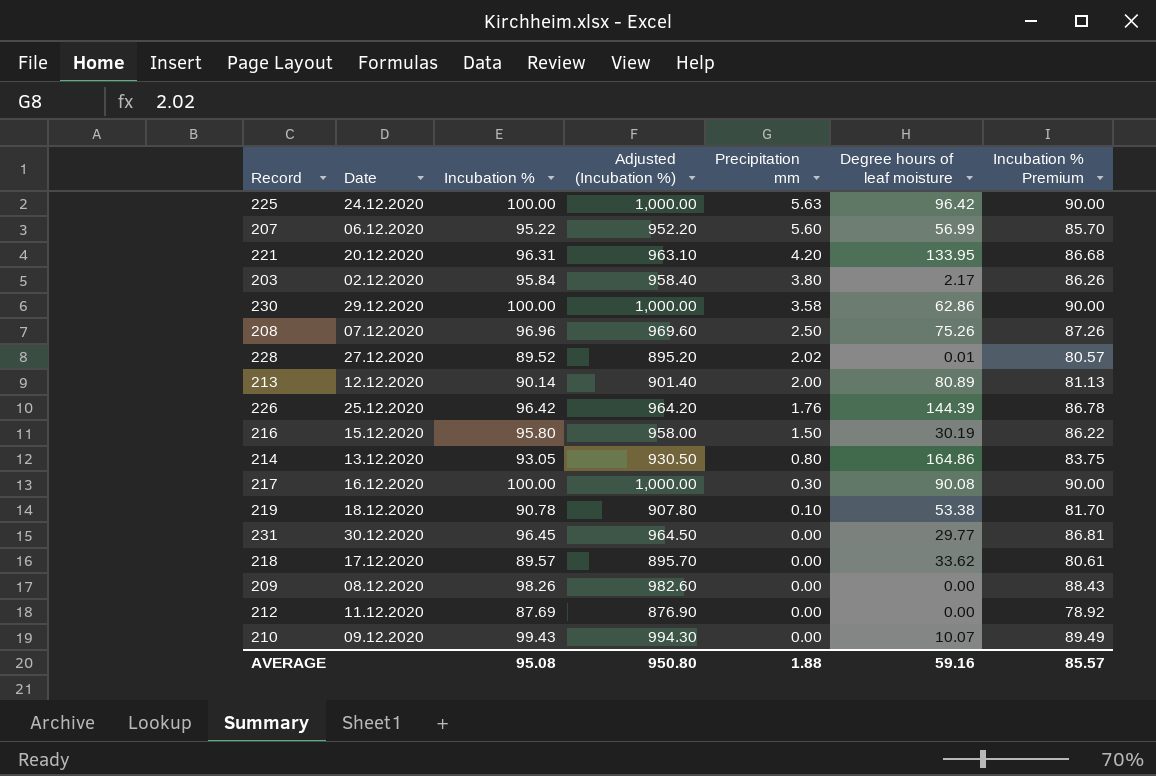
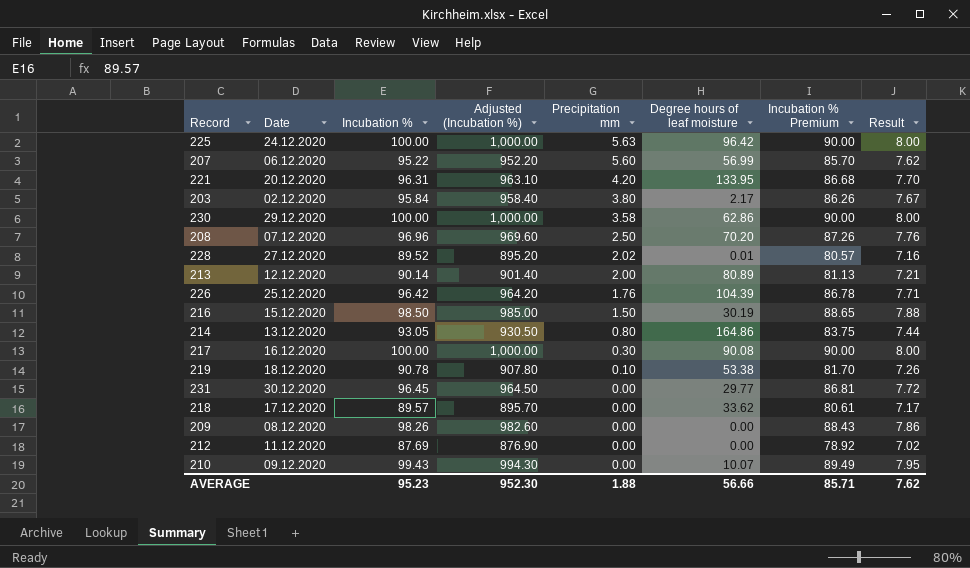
column Result | formula: none -> [Incubation %] * 0.08
208 | Degree hours of leaf moisture: 75.26 -> 70.20
226 | Degree hours of leaf moisture: 144.39 -> 104.39
216 | Incubation %: 95.80 -> 98.50
216 | Adjusted (Incubation %): 958.00 -> 985.00
216 | Incubation % Premium: 86.22 -> 88.65
AVERAGE | Incubation %: 95.08 -> 95.23
AVERAGE | Adjusted (Incubation %): 950.80 -> 952.30
AVERAGE | Degree hours of leaf moisture: 59.16 -> 56.66
AVERAGE | Incubation % Premium: 85.57 -> 85.71

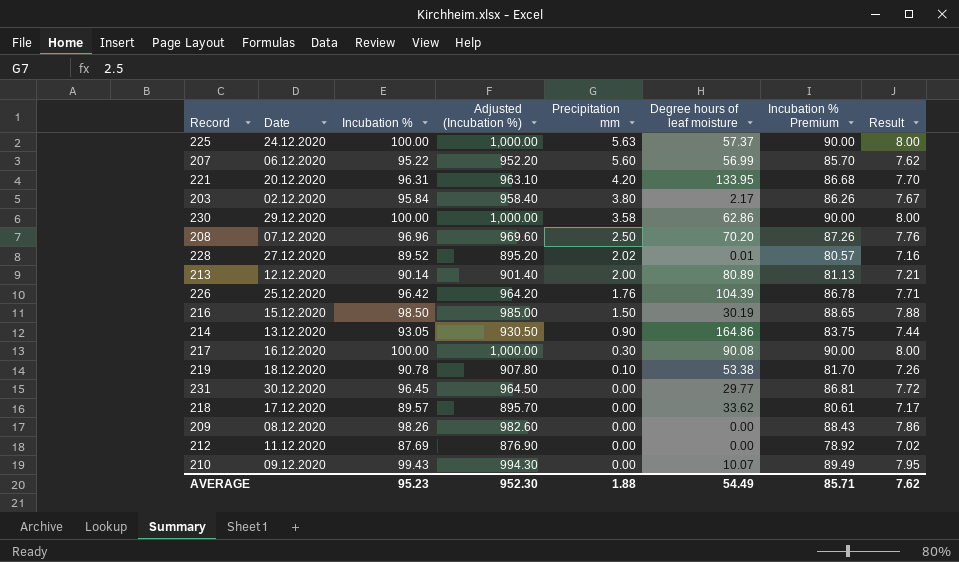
225 | Degree hours of leaf moisture: 96.42 -> 57.37
214 | Precipitation mm: 0.80 -> 0.90
AVERAGE | Degree hours of leaf moisture: 56.66 -> 54.49

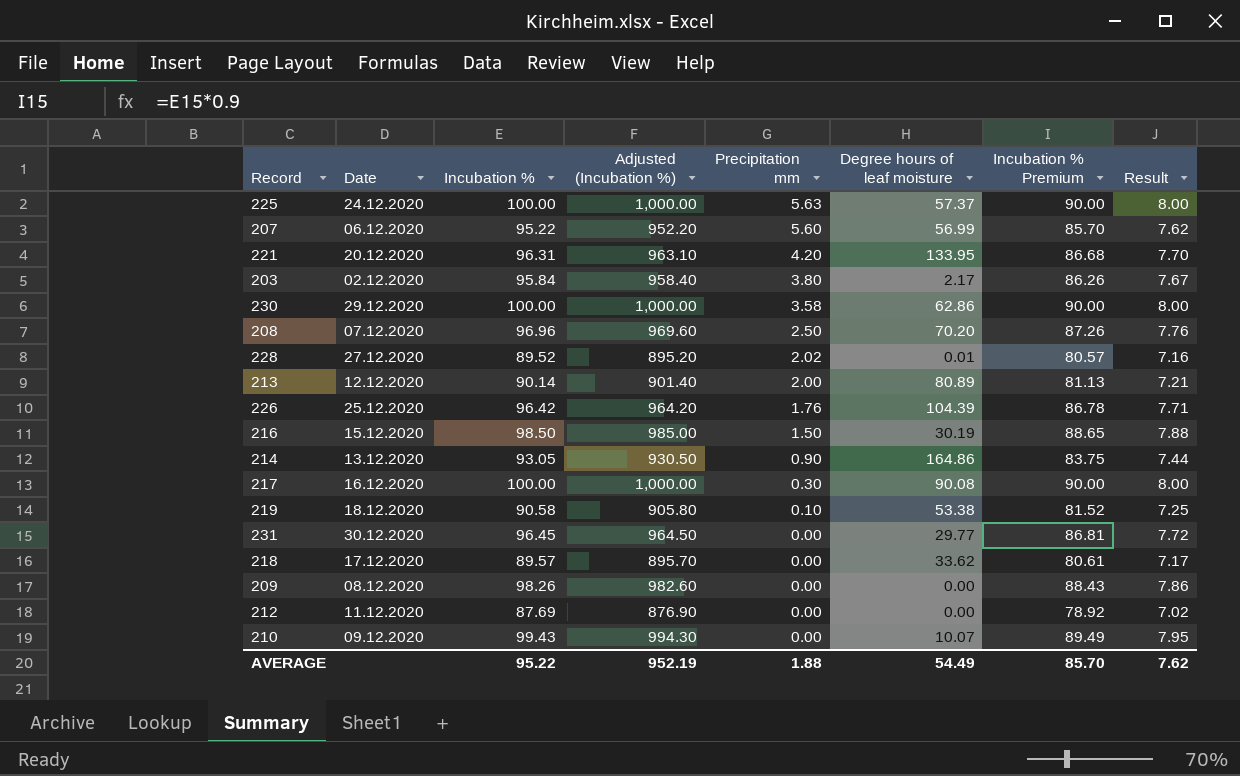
219 | Incubation %: 90.78 -> 90.58
219 | Adjusted (Incubation %): 907.80 -> 905.80
219 | Incubation % Premium: 81.70 -> 81.52
219 | Result: 7.26 -> 7.25
AVERAGE | Incubation %: 95.23 -> 95.22
AVERAGE | Adjusted (Incubation %): 952.30 -> 952.19
AVERAGE | Incubation % Premium: 85.71 -> 85.70

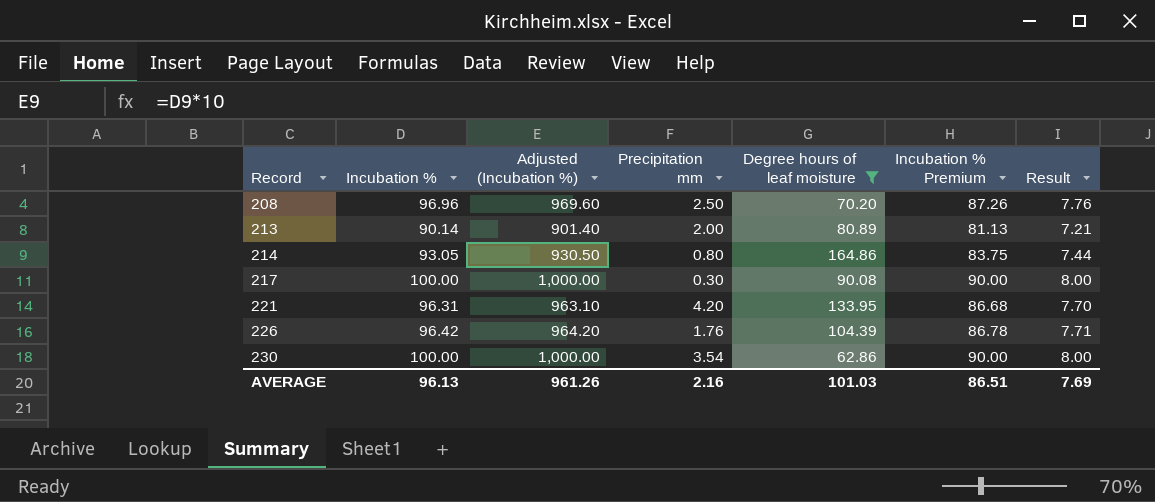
filter: none -> Degree hours of leaf moisture >= 62.86
row order: Precipitation mm descending -> Record ascending
column Date | position: 2 -> none
214 | Precipitation mm: 0.90 -> 0.80
230 | Precipitation mm: 3.58 -> 3.54
AVERAGE | Incubation %: 95.22 -> 96.13
AVERAGE | Adjusted (Incubation %): 952.19 -> 961.26
AVERAGE | Precipitation mm: 1.88 -> 2.16
AVERAGE | Degree hours of leaf moisture: 54.49 -> 101.03
AVERAGE | Incubation % Premium: 85.70 -> 86.51
AVERAGE | Result: 7.62 -> 7.69

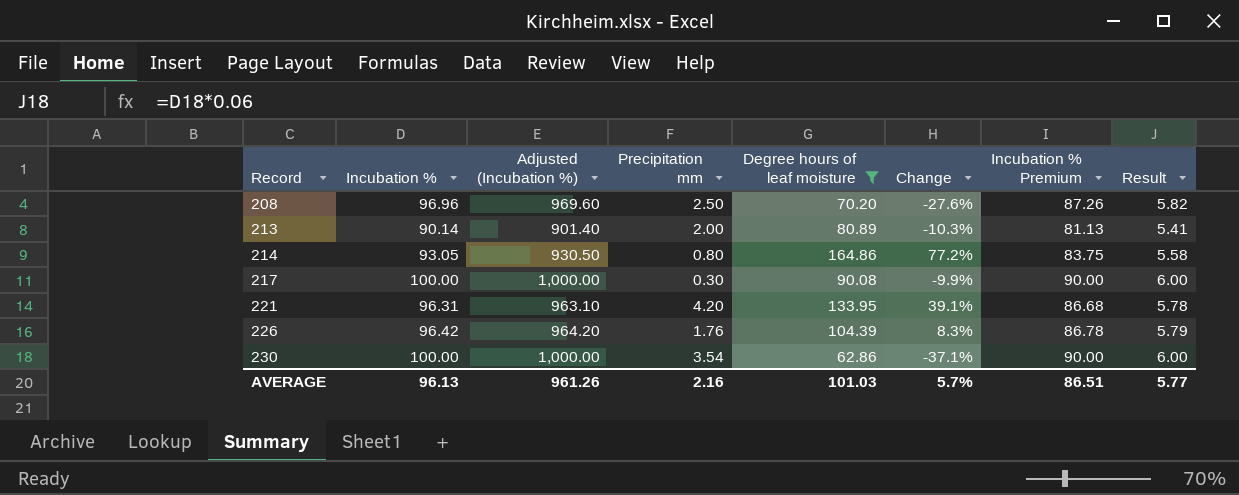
column Change | formula: none -> ([Degree hours of leaf moisture] - [Incubation %]) / [Incubation %]
column Result | formula: [Incubation %] * 0.08 -> [Incubation %] * 0.06
AVERAGE | Result: 7.69 -> 5.77

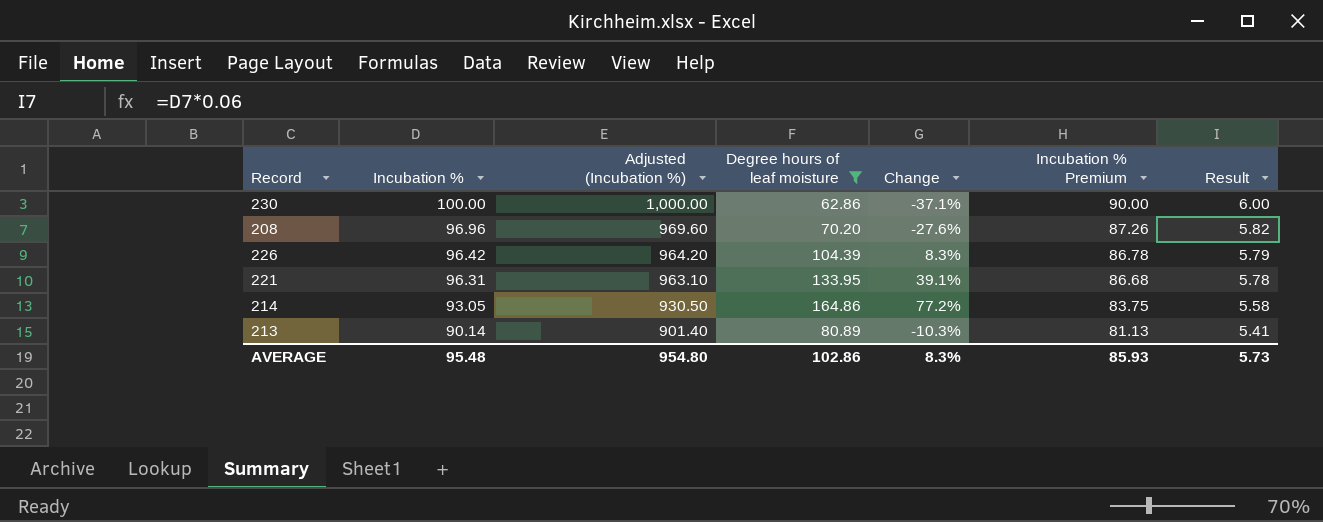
row order: Record ascending -> Incubation % descending
column Precipitation mm | position: 4 -> none
row 217: 100.00 | 1,000.00 | 0.30 | 90.08 | -9.9% | 90.00 | 6.00 -> none
AVERAGE | Incubation %: 96.13 -> 95.48
AVERAGE | Adjusted (Incubation %): 961.26 -> 954.80
AVERAGE | Degree hours of leaf moisture: 101.03 -> 102.86
AVERAGE | Change: 5.7% -> 8.3%
AVERAGE | Incubation % Premium: 86.51 -> 85.93
AVERAGE | Result: 5.77 -> 5.73

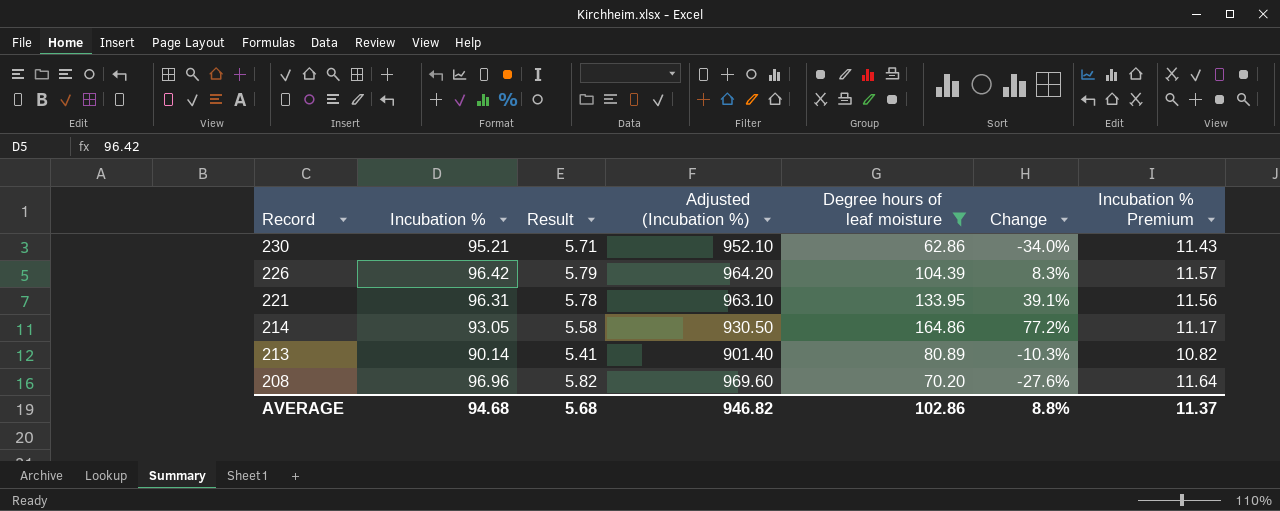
row order: Incubation % descending -> Record descending
column Result | position: 7 -> 3
column Incubation % Premium | formula: [Incubation %] * 0.9 -> [Incubation %] * 0.12
230 | Incubation %: 100.00 -> 95.21
230 | Result: 6.00 -> 5.71
230 | Adjusted (Incubation %): 1,000.00 -> 952.10
230 | Change: -37.1% -> -34.0%
AVERAGE | Incubation %: 95.48 -> 94.68
AVERAGE | Result: 5.73 -> 5.68
AVERAGE | Adjusted (Incubation %): 954.80 -> 946.82
AVERAGE | Change: 8.3% -> 8.8%
AVERAGE | Incubation % Premium: 85.93 -> 11.37

